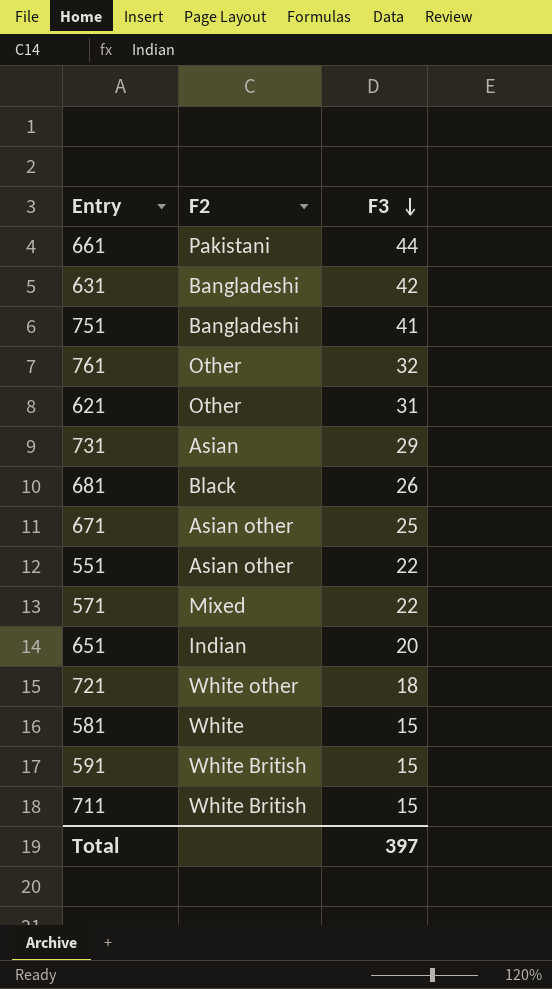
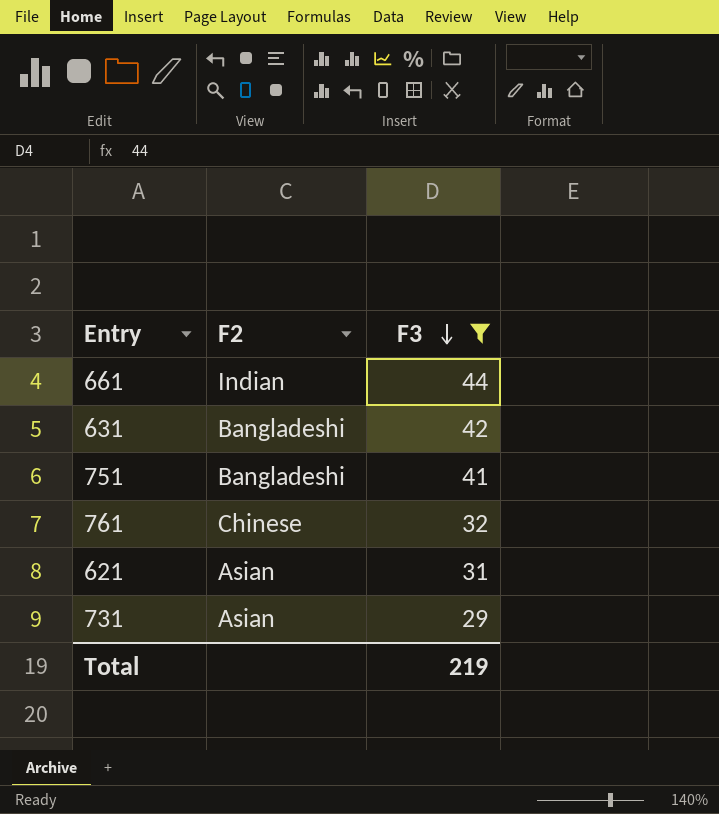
filter: none -> F3 >= 29
661 | F2: Pakistani -> Indian
761 | F2: Other -> Chinese
621 | F2: Other -> Asian
Total | F3: 397 -> 219

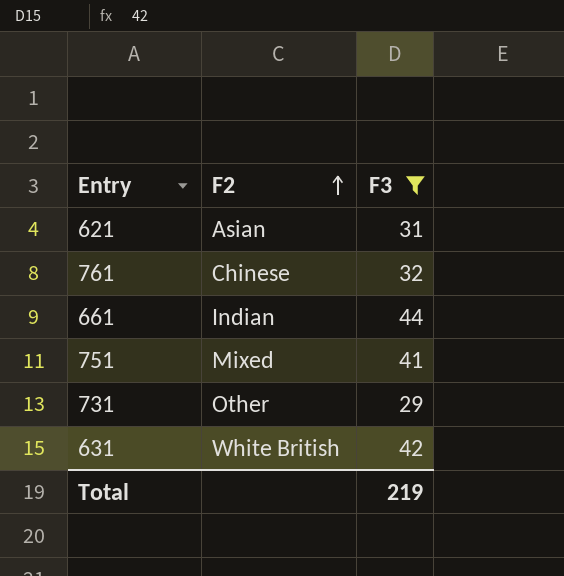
row order: F3 descending -> F2 ascending
751 | F2: Bangladeshi -> Mixed
731 | F2: Asian -> Other
631 | F2: Bangladeshi -> White British

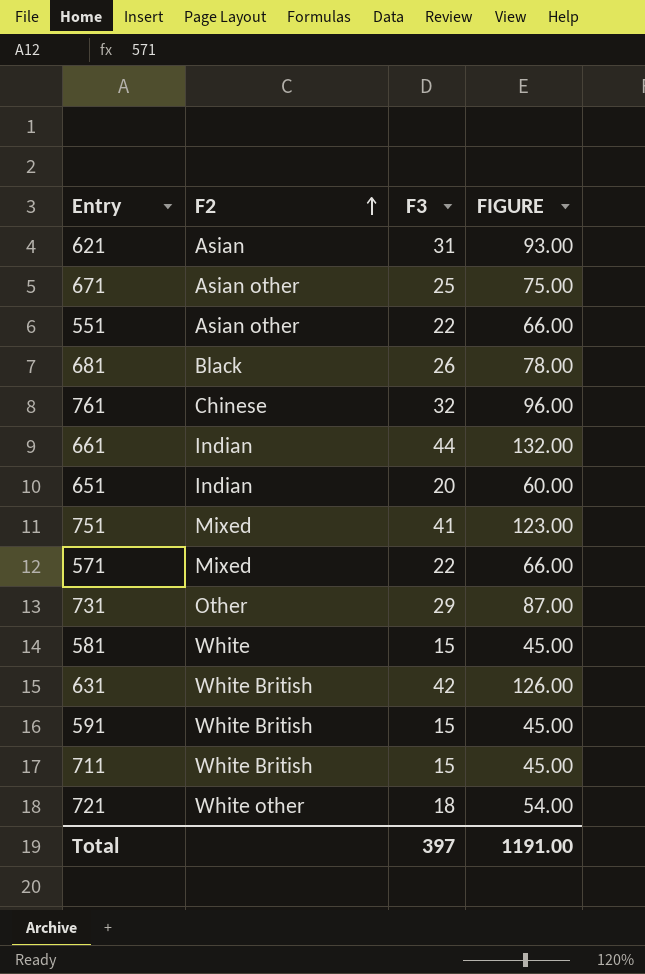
filter: F3 >= 29 -> none
column FIGURE | formula: none -> [F3] * 3
Total | F3: 219 -> 397

